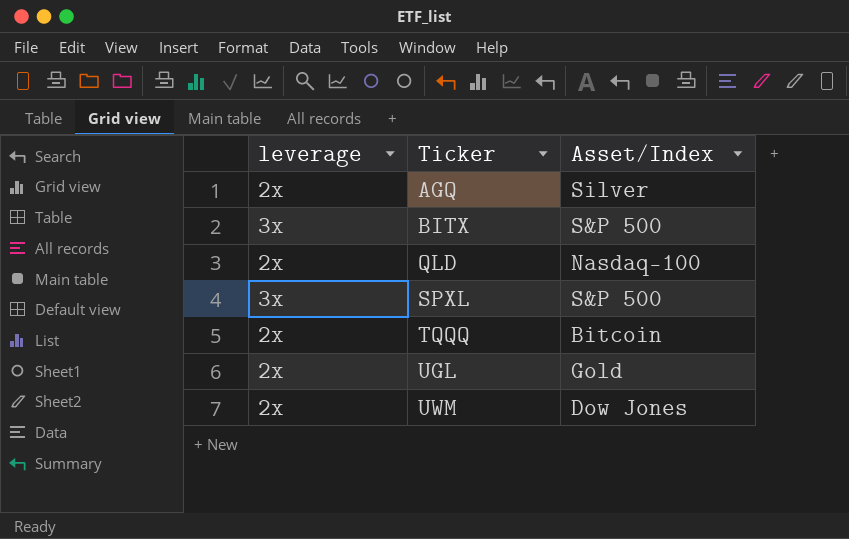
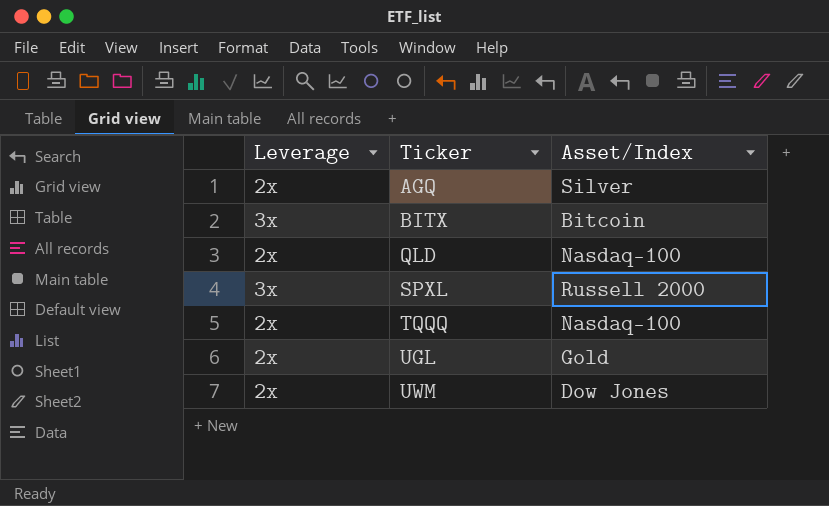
column name: leverage -> Leverage
BITX | Asset/Index: S&P 500 -> Bitcoin
SPXL | Asset/Index: S&P 500 -> Russell 2000
TQQQ | Asset/Index: Bitcoin -> Nasdaq-100

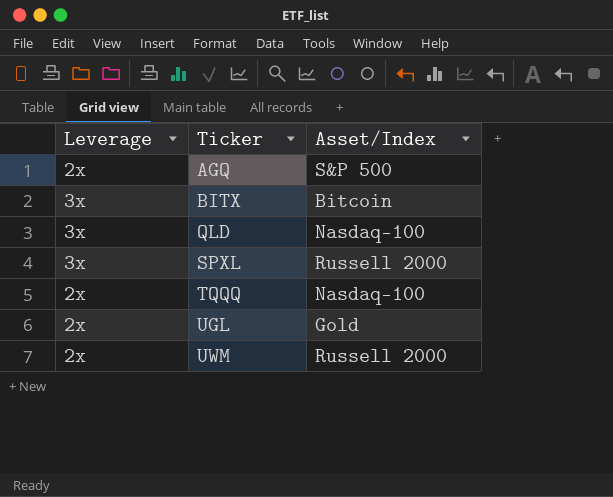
AGQ | Asset/Index: Silver -> S&P 500
QLD | Leverage: 2x -> 3x
UWM | Asset/Index: Dow Jones -> Russell 2000

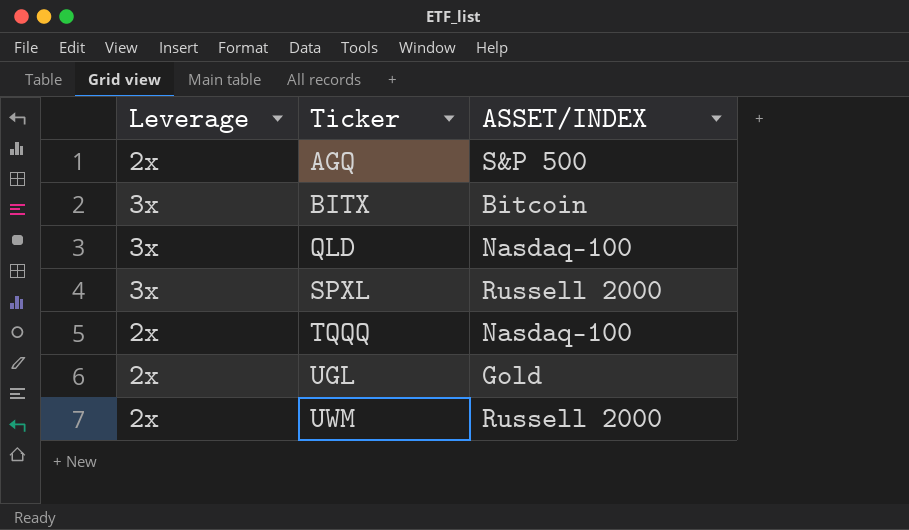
column name: Asset/Index -> ASSET/INDEX

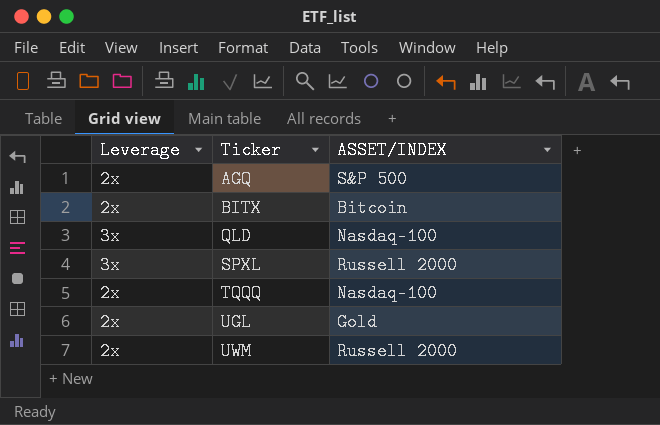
BITX | Leverage: 3x -> 2x

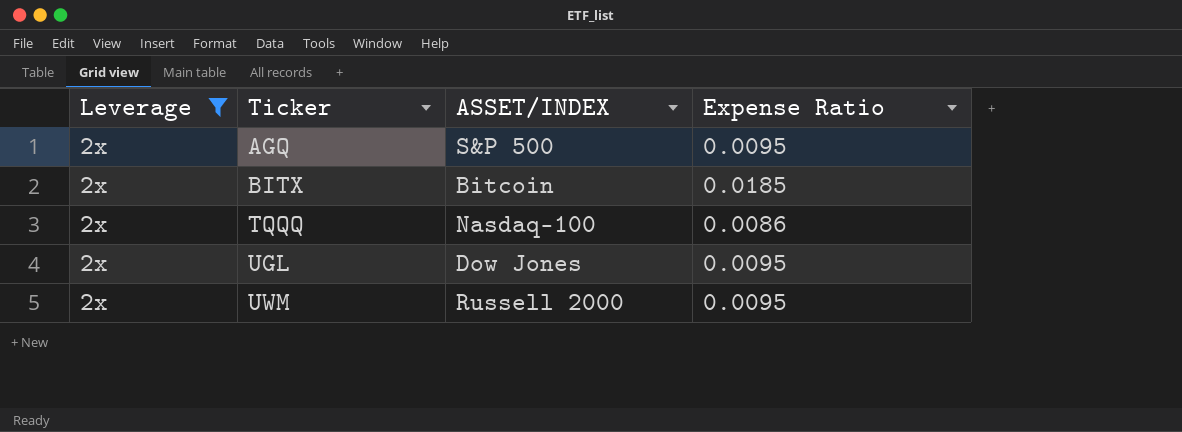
filter: none -> Leverage = 2x
column Expense Ratio | position: none -> 4
UGL | ASSET/INDEX: Gold -> Dow Jones

